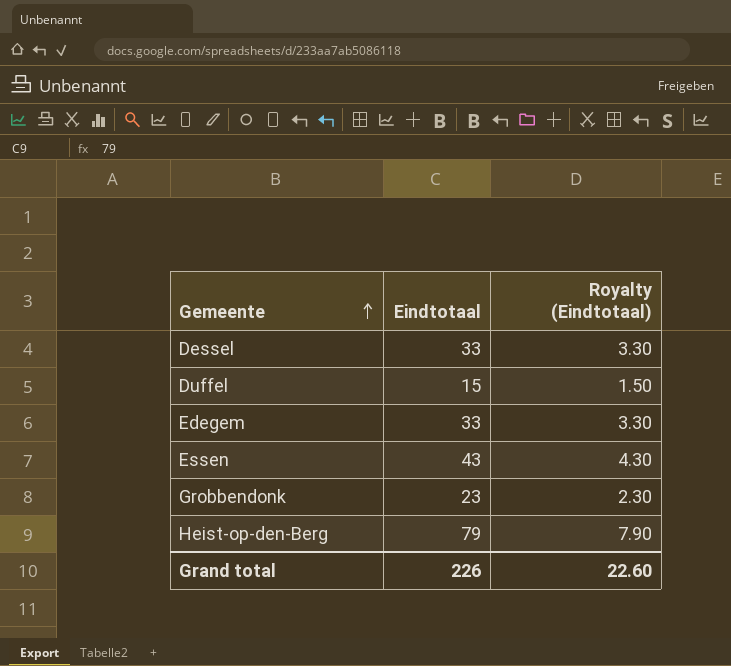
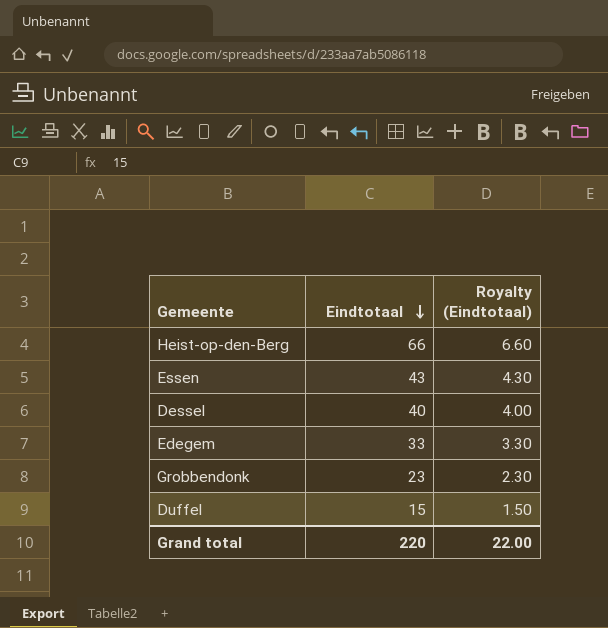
row order: Gemeente ascending -> Eindtotaal descending
Heist-op-den-Berg | Eindtotaal: 79 -> 66
Heist-op-den-Berg | Royalty (Eindtotaal): 7.90 -> 6.60
Dessel | Eindtotaal: 33 -> 40
Dessel | Royalty (Eindtotaal): 3.30 -> 4.00
Grand total | Eindtotaal: 226 -> 220
Grand total | Royalty (Eindtotaal): 22.60 -> 22.00

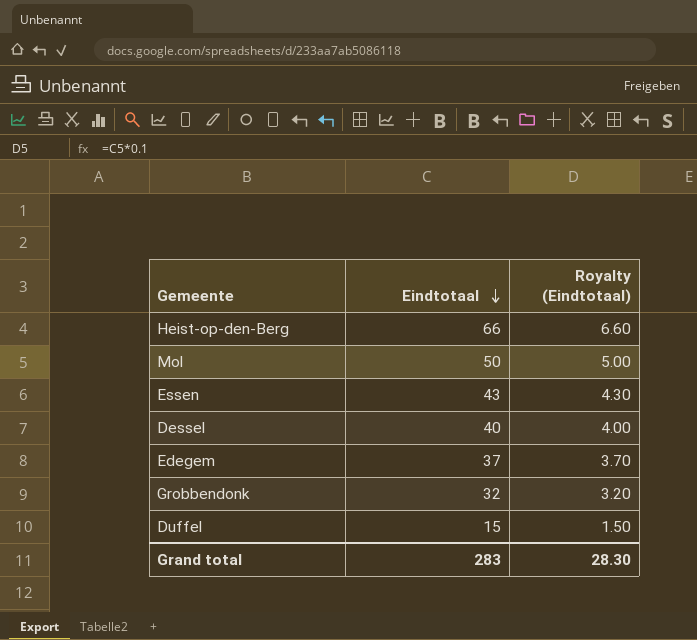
row Mol: none -> 50 | 5.00
Edegem | Eindtotaal: 33 -> 37
Edegem | Royalty (Eindtotaal): 3.30 -> 3.70
Grobbendonk | Eindtotaal: 23 -> 32
Grobbendonk | Royalty (Eindtotaal): 2.30 -> 3.20
Grand total | Eindtotaal: 220 -> 283
Grand total | Royalty (Eindtotaal): 22.00 -> 28.30

